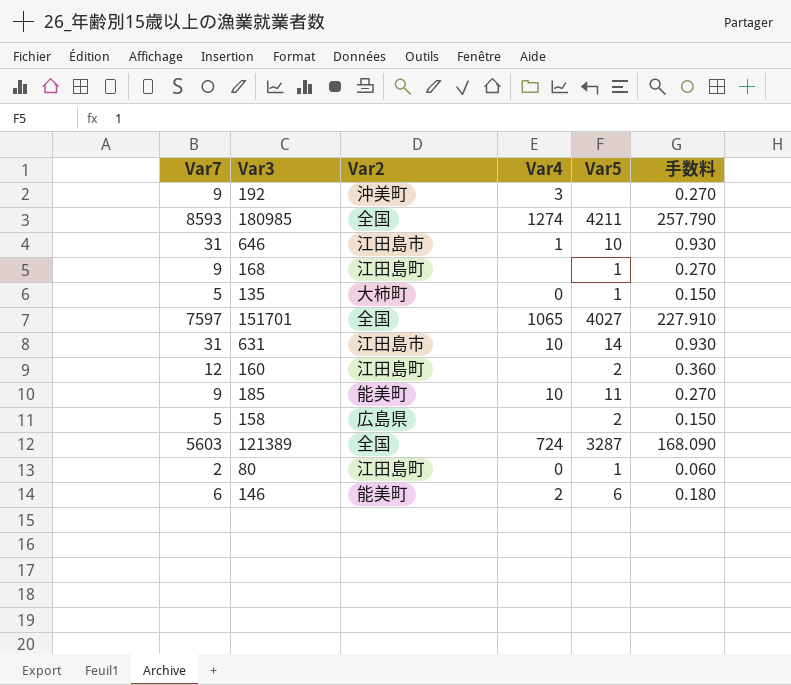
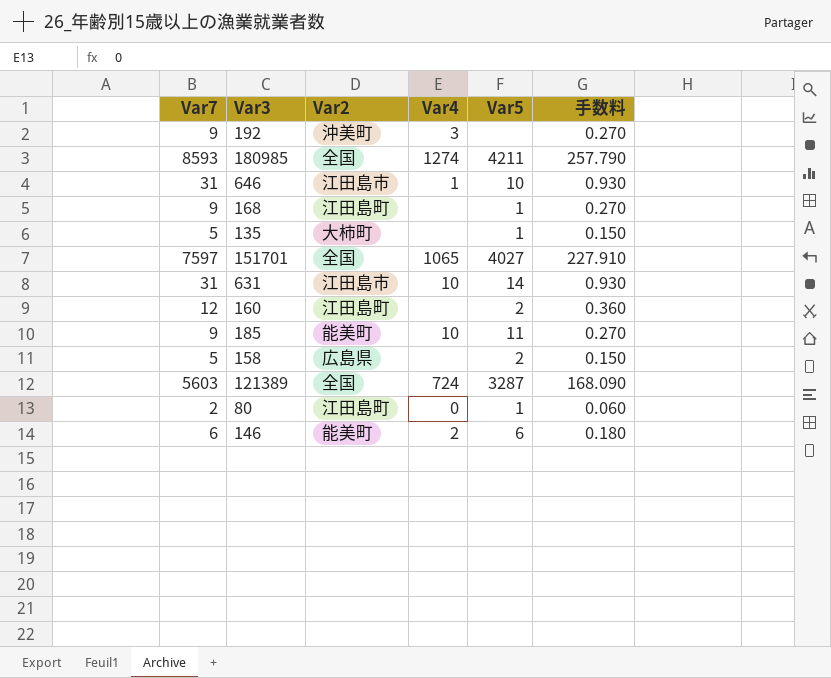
135 | Var4: 0 -> none

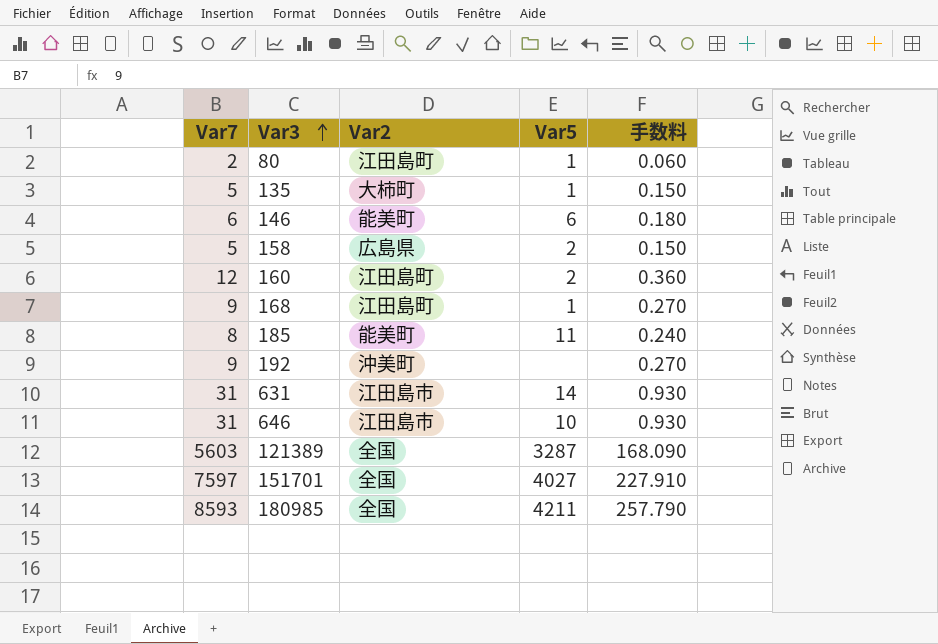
row order: none -> Var3 ascending
column Var4 | position: 4 -> none
185 | Var7: 9 -> 8
185 | 手数料: 0.270 -> 0.240

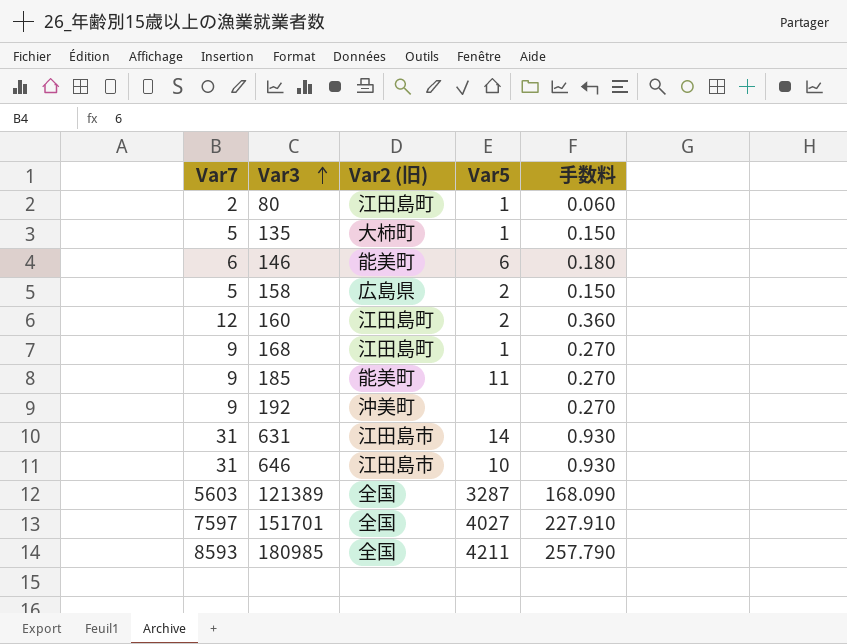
column name: Var2 -> Var2 (旧)
185 | Var7: 8 -> 9
185 | 手数料: 0.240 -> 0.270

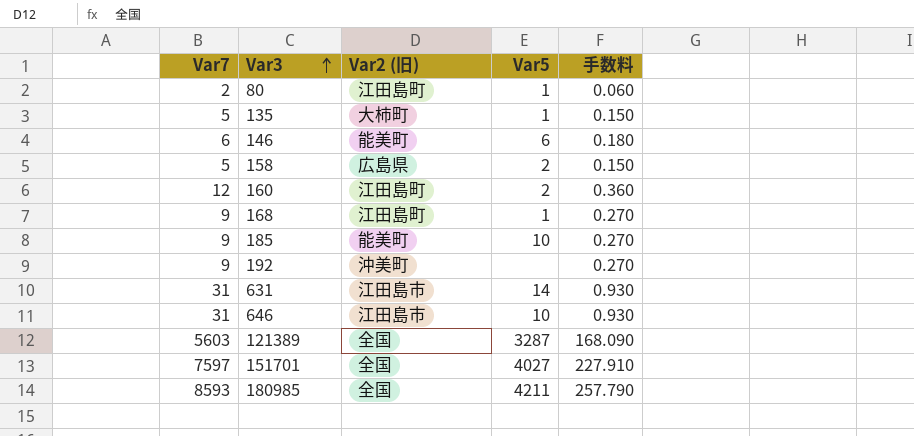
185 | Var5: 11 -> 10

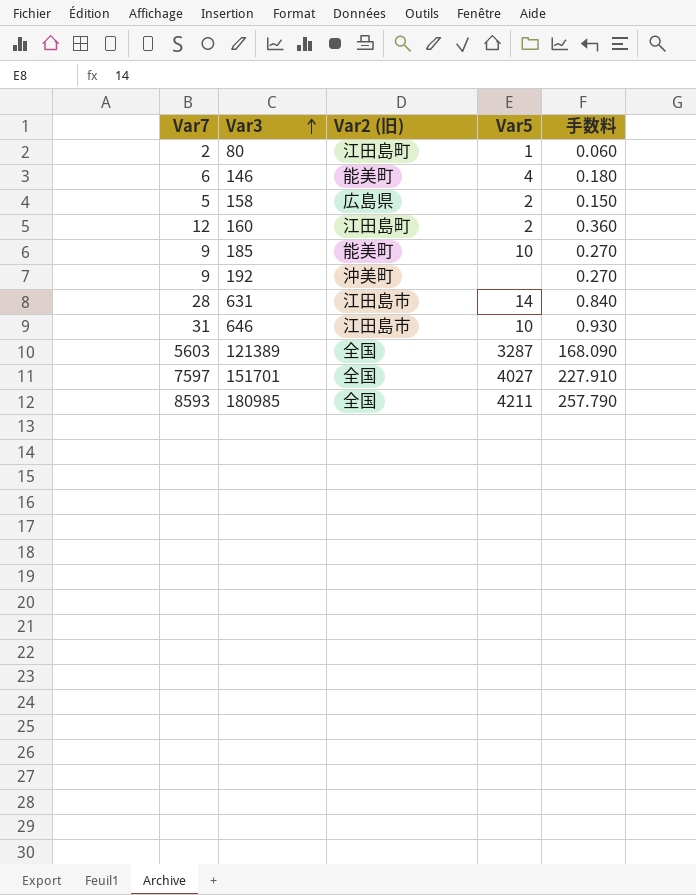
row 135: 5 | 大柿町 | 1 | 0.150 -> none
row 168: 9 | 江田島町 | 1 | 0.270 -> none
146 | Var5: 6 -> 4
631 | Var7: 31 -> 28
631 | 手数料: 0.930 -> 0.840

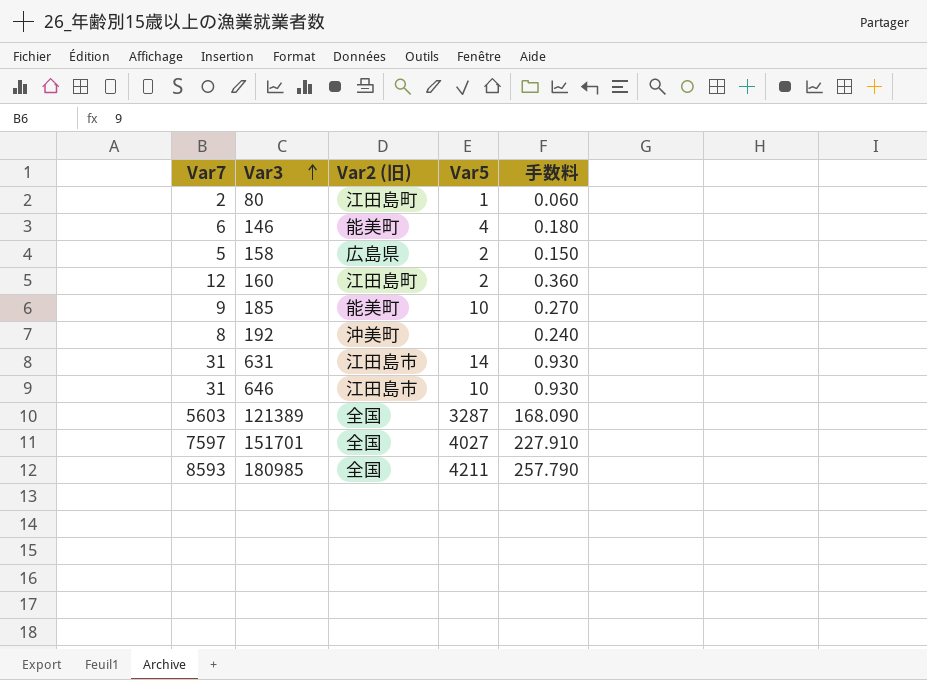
192 | Var7: 9 -> 8
192 | 手数料: 0.270 -> 0.240
631 | Var7: 28 -> 31
631 | 手数料: 0.840 -> 0.930

